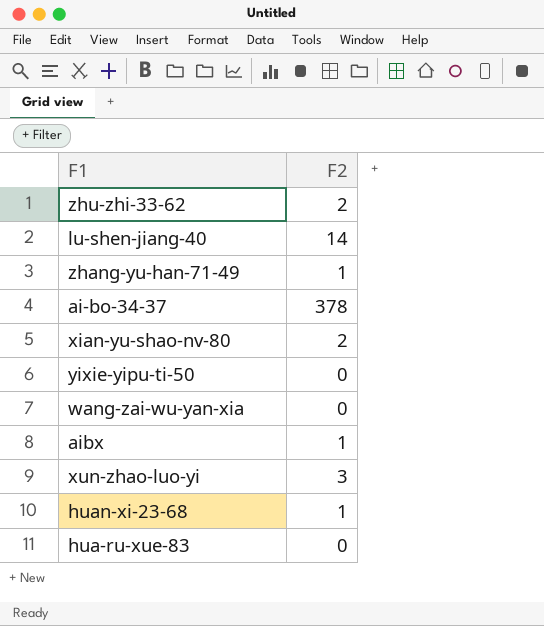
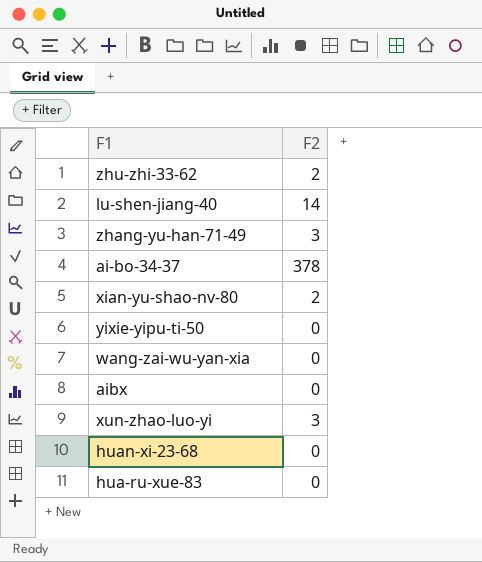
zhang-yu-han-71-49 | F2: 1 -> 3
aibx | F2: 1 -> 0
huan-xi-23-68 | F2: 1 -> 0

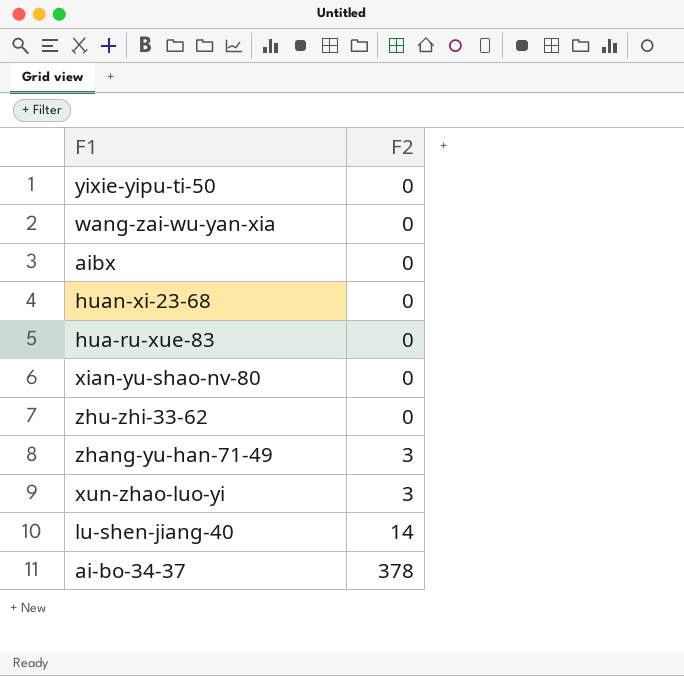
row order: none -> F2 ascending
xian-yu-shao-nv-80 | F2: 2 -> 0
zhu-zhi-33-62 | F2: 2 -> 0

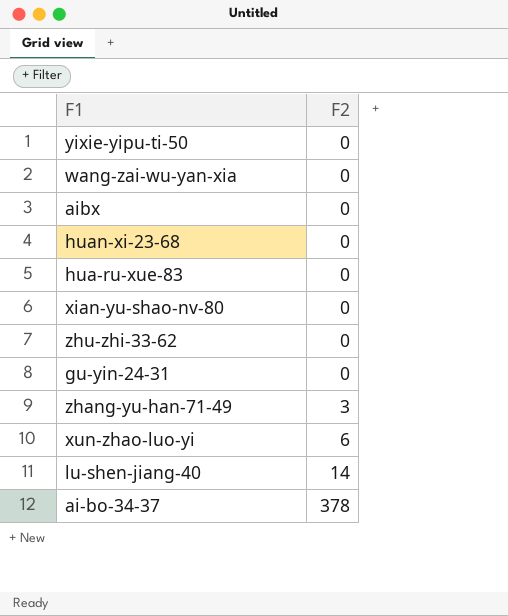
row gu-yin-24-31: none -> 0
xun-zhao-luo-yi | F2: 3 -> 6

